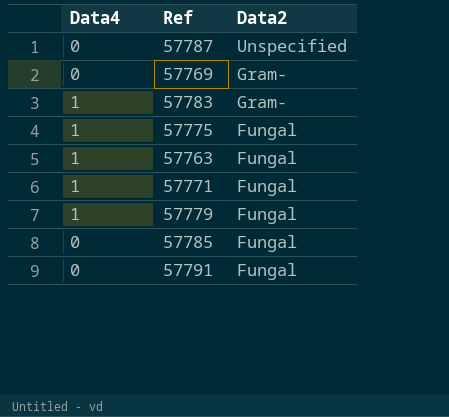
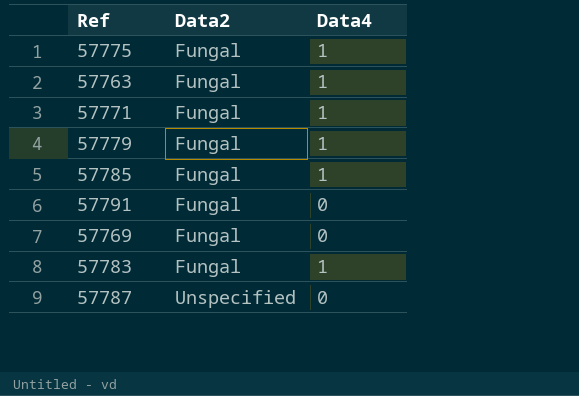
row order: Data2 descending -> Data2 ascending
column Data4 | position: 1 -> 3
57785 | Data4: 0 -> 1
57769 | Data2: Gram- -> Fungal
57783 | Data2: Gram- -> Fungal

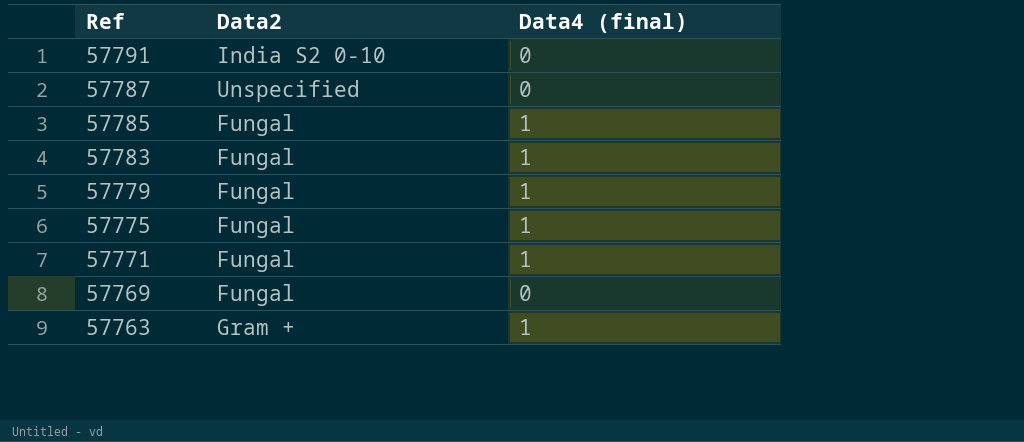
row order: Data2 ascending -> Ref descending
column name: Data4 -> Data4 (final)
57791 | Data2: Fungal -> India S2 0-10
57763 | Data2: Fungal -> Gram +

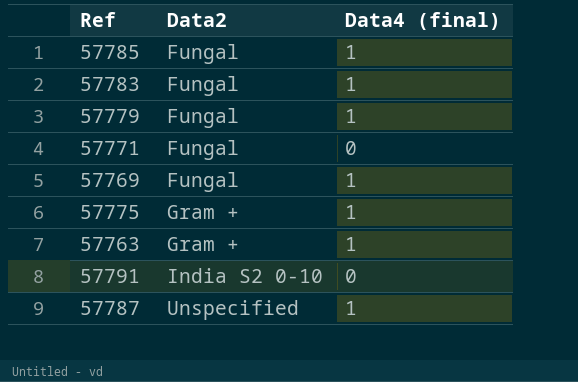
row order: Ref descending -> Data2 ascending
57771 | Data4 (final): 1 -> 0
57769 | Data4 (final): 0 -> 1
57775 | Data2: Fungal -> Gram +
57787 | Data4 (final): 0 -> 1

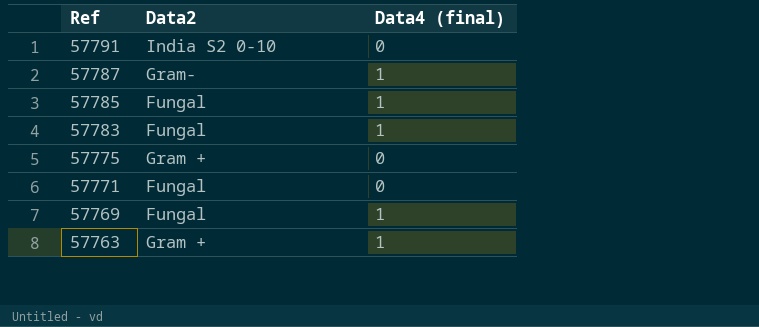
row order: Data2 ascending -> Ref descending
row 57779: Fungal | 1 -> none
57787 | Data2: Unspecified -> Gram-
57775 | Data4 (final): 1 -> 0

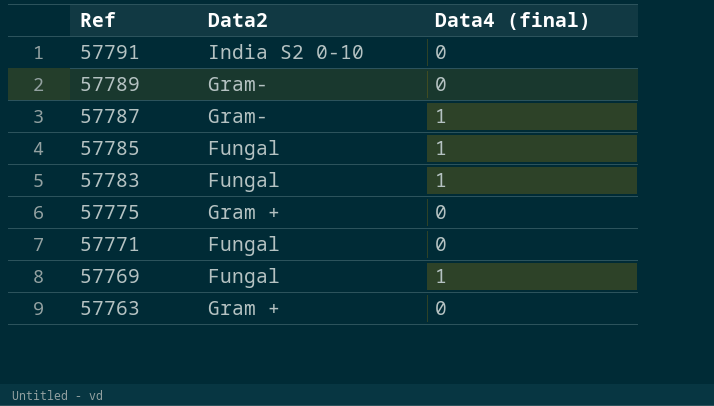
row 57789: none -> Gram- | 0
57763 | Data4 (final): 1 -> 0

